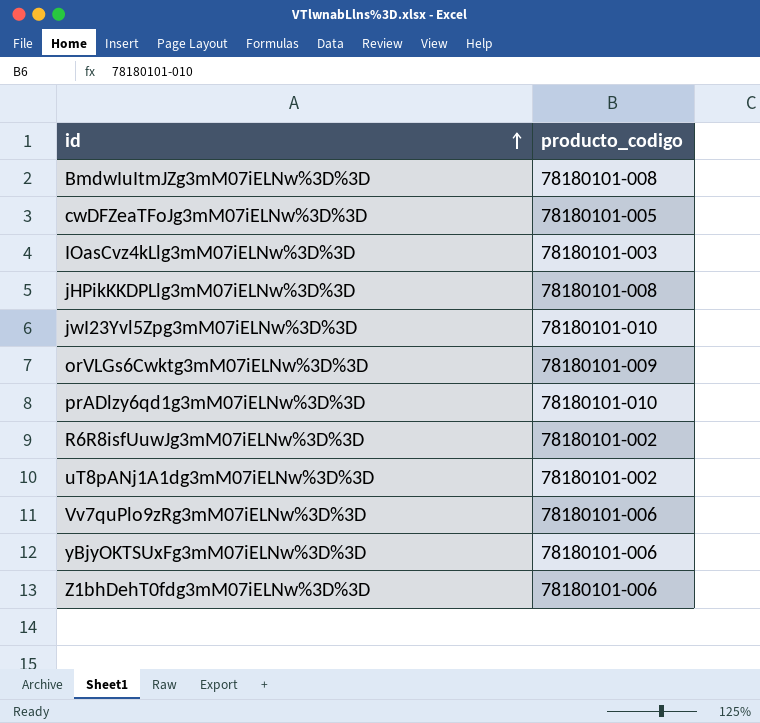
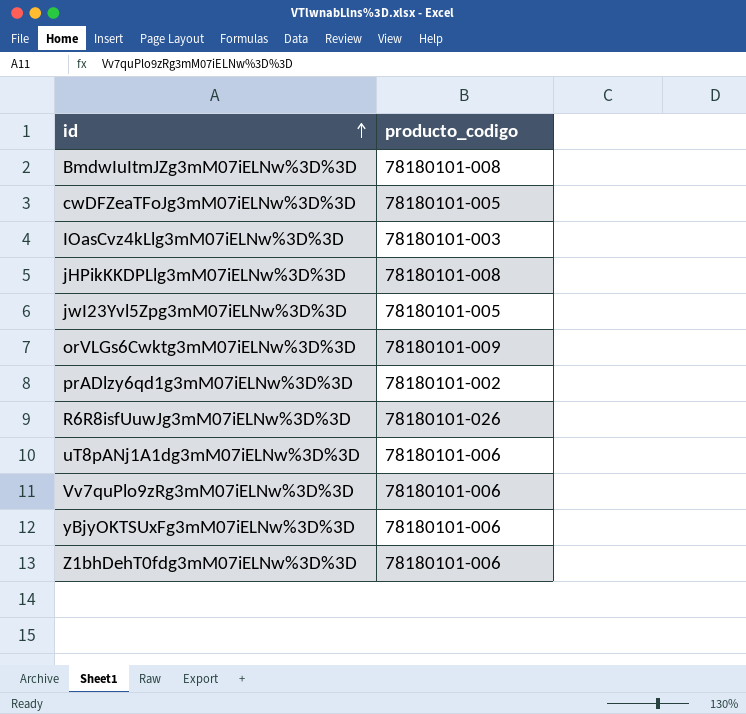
jwI23Yvl5Zpg3mM07iELNw%3D%3D | producto_codigo: 78180101-010 -> 78180101-005
prADlzy6qd1g3mM07iELNw%3D%3D | producto_codigo: 78180101-010 -> 78180101-002
R6R8isfUuwJg3mM07iELNw%3D%3D | producto_codigo: 78180101-002 -> 78180101-026
uT8pANj1A1dg3mM07iELNw%3D%3D | producto_codigo: 78180101-002 -> 78180101-006

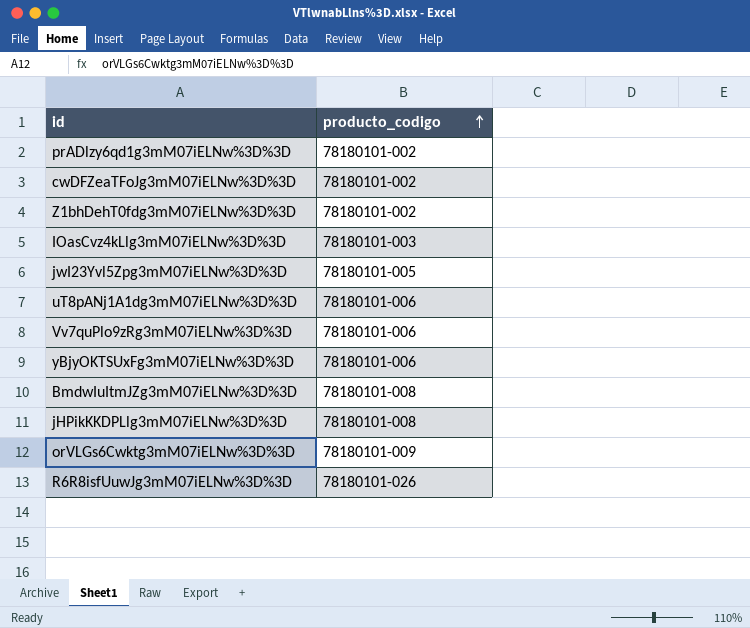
row order: id ascending -> producto_codigo ascending
cwDFZeaTFoJg3mM07iELNw%3D%3D | producto_codigo: 78180101-005 -> 78180101-002
Z1bhDehT0fdg3mM07iELNw%3D%3D | producto_codigo: 78180101-006 -> 78180101-002

